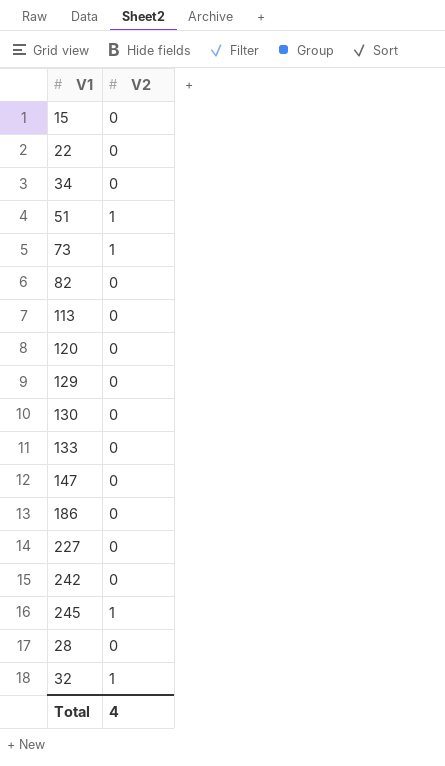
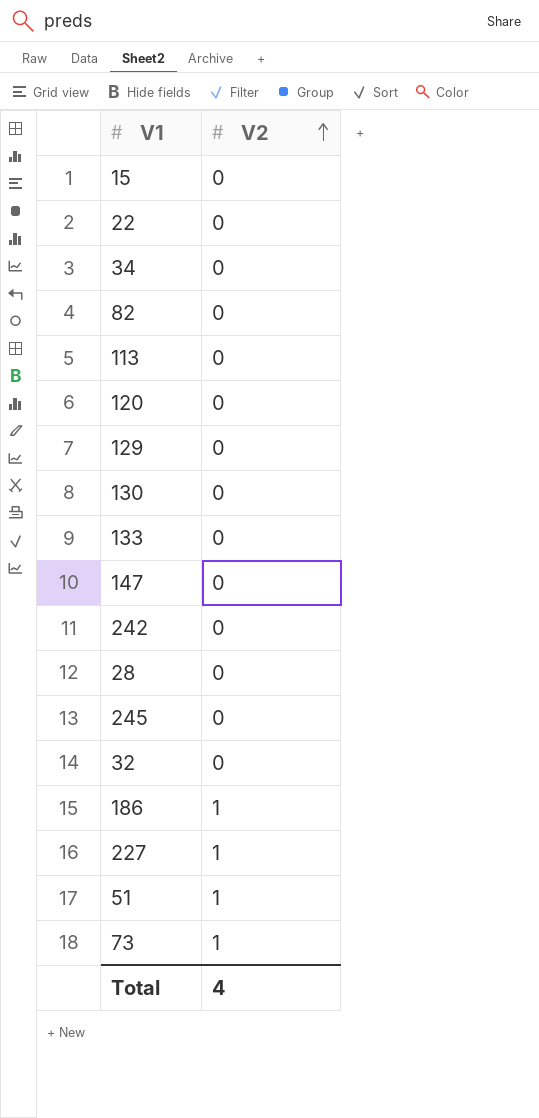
row order: none -> V2 ascending
245 | V2: 1 -> 0
32 | V2: 1 -> 0
186 | V2: 0 -> 1
227 | V2: 0 -> 1

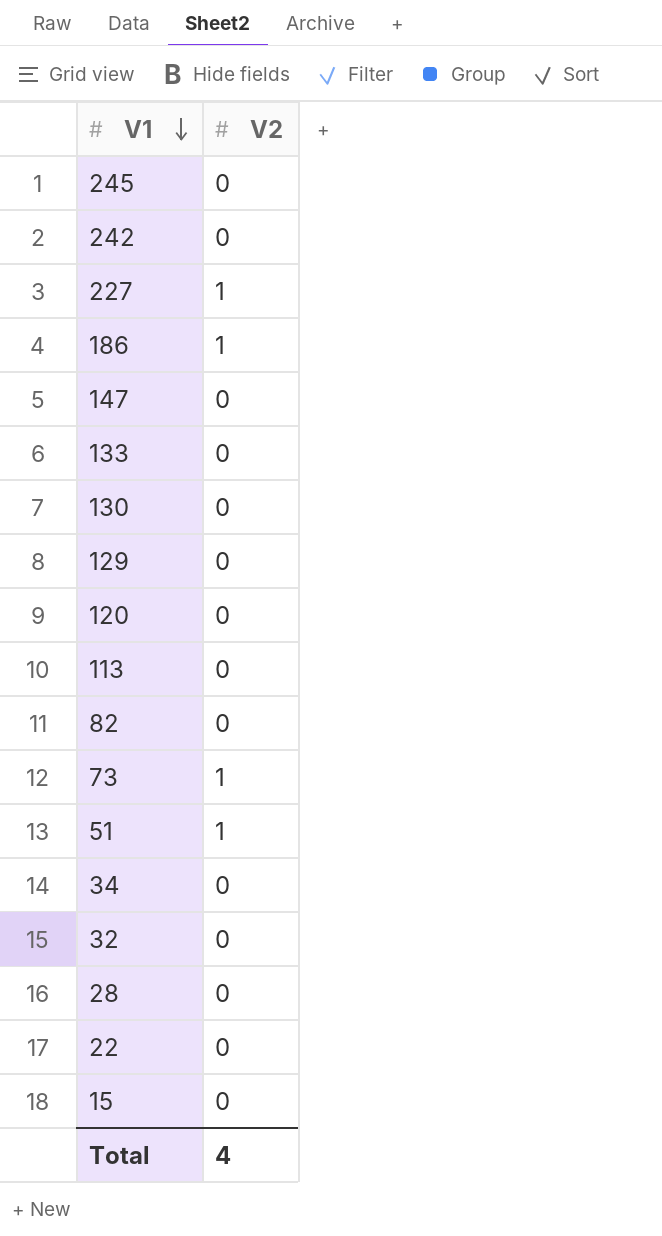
row order: V2 ascending -> V1 descending

